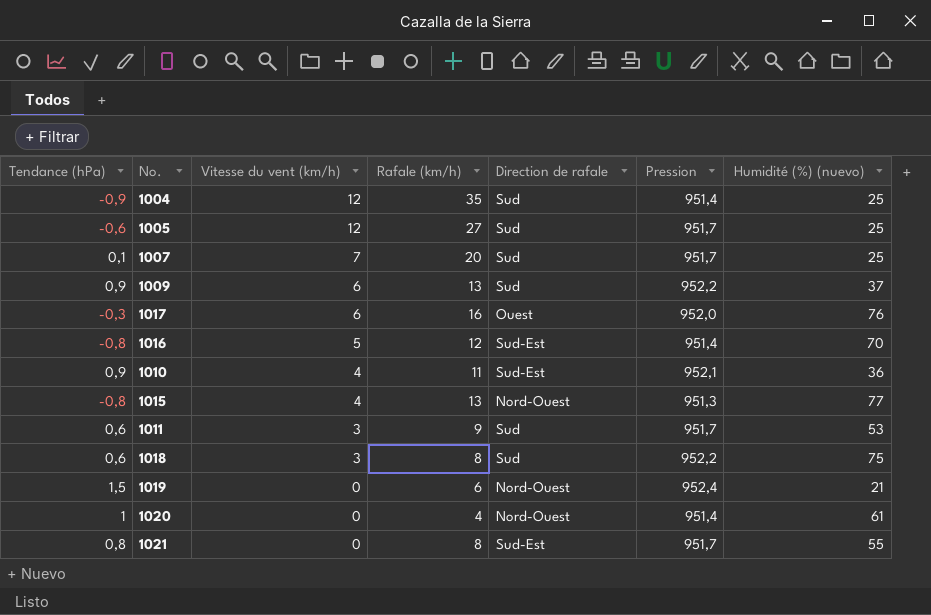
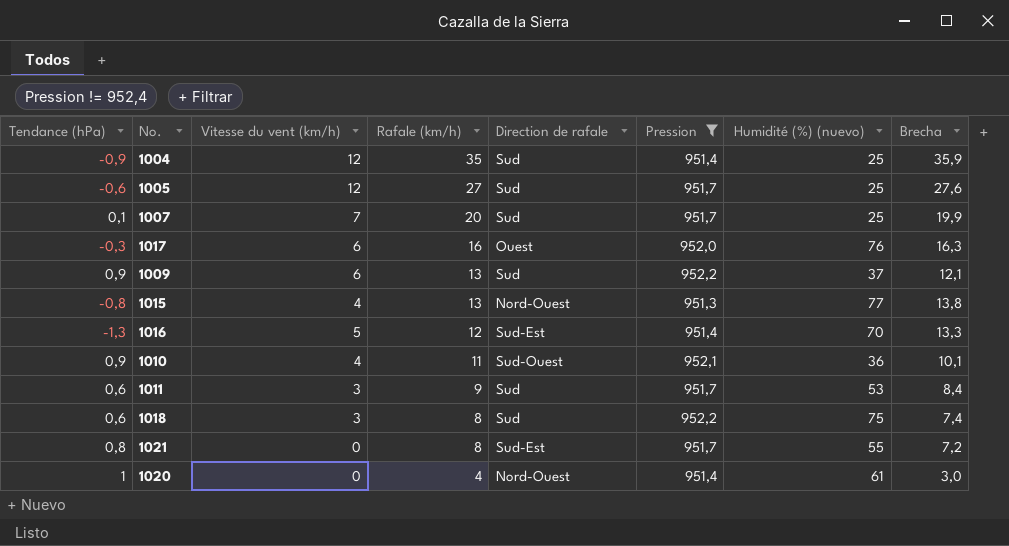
filter: none -> Pression != 952,4
row order: Vitesse du vent (km/h) descending -> Rafale (km/h) descending
column Brecha | formula: none -> [Rafale (km/h)] - [Tendance (hPa)]
1016 | Tendance (hPa): -0,8 -> -1,3
1010 | Direction de rafale: Sud-Est -> Sud-Ouest

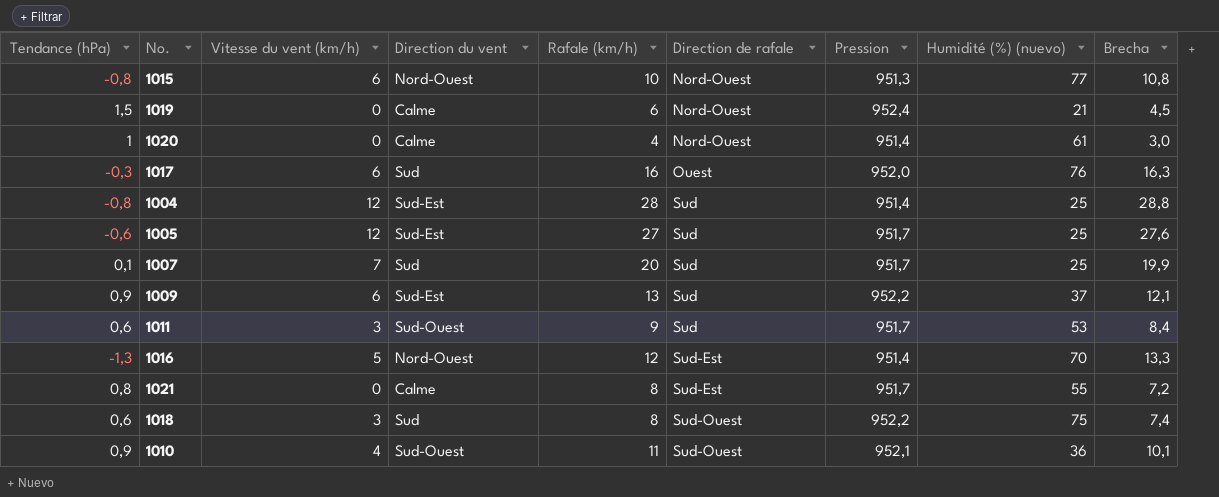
filter: Pression != 952,4 -> none
row order: Rafale (km/h) descending -> Direction de rafale ascending
column Direction du vent | position: none -> 4
1015 | Vitesse du vent (km/h): 4 -> 6
1015 | Rafale (km/h): 13 -> 10
1015 | Brecha: 13,8 -> 10,8
1004 | Tendance (hPa): -0,9 -> -0,8
1004 | Rafale (km/h): 35 -> 28
1004 | Brecha: 35,9 -> 28,8
1018 | Direction de rafale: Sud -> Sud-Ouest

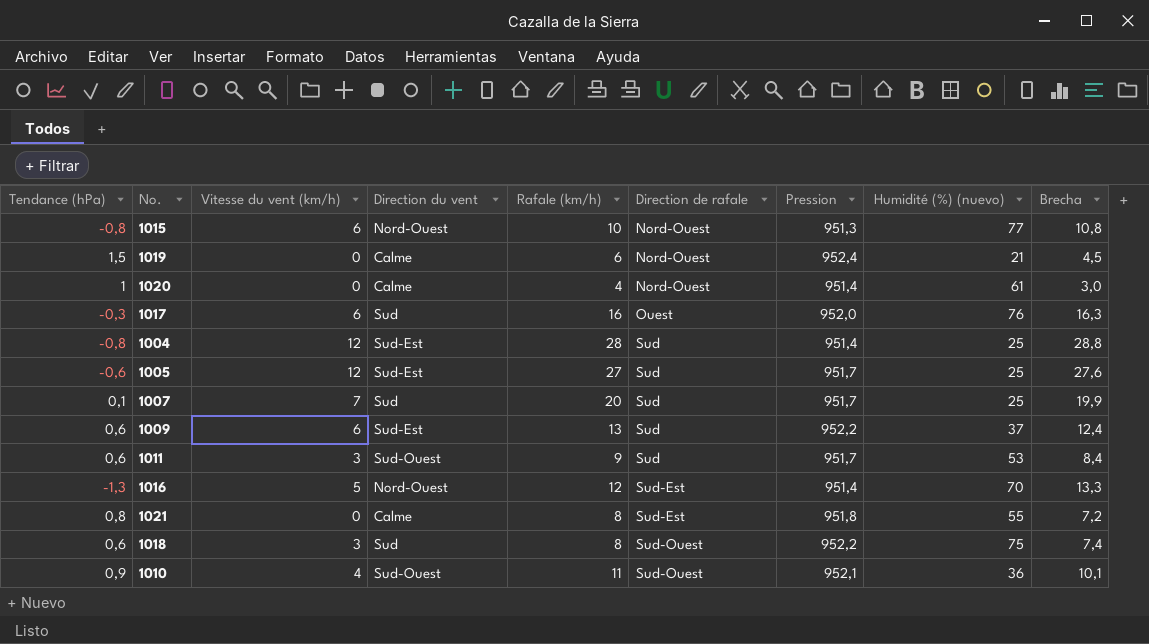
1009 | Tendance (hPa): 0,9 -> 0,6
1009 | Brecha: 12,1 -> 12,4
1021 | Pression: 951,7 -> 951,8

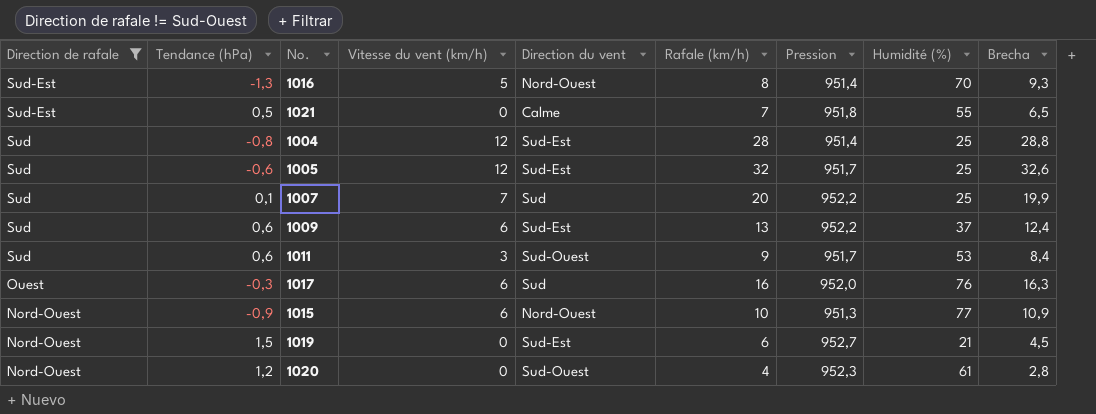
filter: none -> Direction de rafale != Sud-Ouest
row order: Direction de rafale ascending -> Direction de rafale descending
column Direction de rafale | position: 6 -> 1
column name: Humidité (%) (nuevo) -> Humidité (%)
1016 | Rafale (km/h): 12 -> 8
1016 | Brecha: 13,3 -> 9,3
1021 | Tendance (hPa): 0,8 -> 0,5
1021 | Rafale (km/h): 8 -> 7
1021 | Brecha: 7,2 -> 6,5
1005 | Rafale (km/h): 27 -> 32
1005 | Brecha: 27,6 -> 32,6
1007 | Pression: 951,7 -> 952,2
1015 | Tendance (hPa): -0,8 -> -0,9
1015 | Brecha: 10,8 -> 10,9
1019 | Direction du vent: Calme -> Sud-Est
1019 | Pression: 952,4 -> 952,7
1020 | Tendance (hPa): 1 -> 1,2
1020 | Direction du vent: Calme -> Sud-Ouest
1020 | Pression: 951,4 -> 952,3
1020 | Brecha: 3,0 -> 2,8

